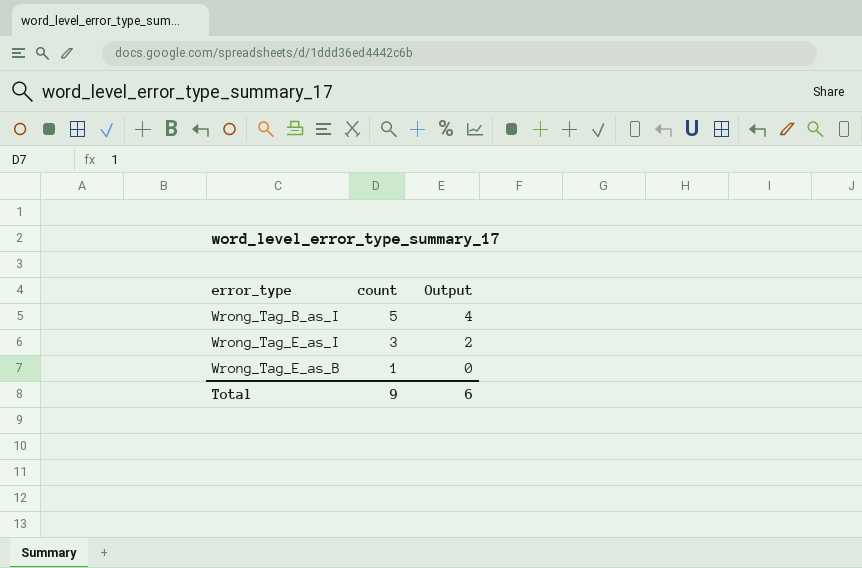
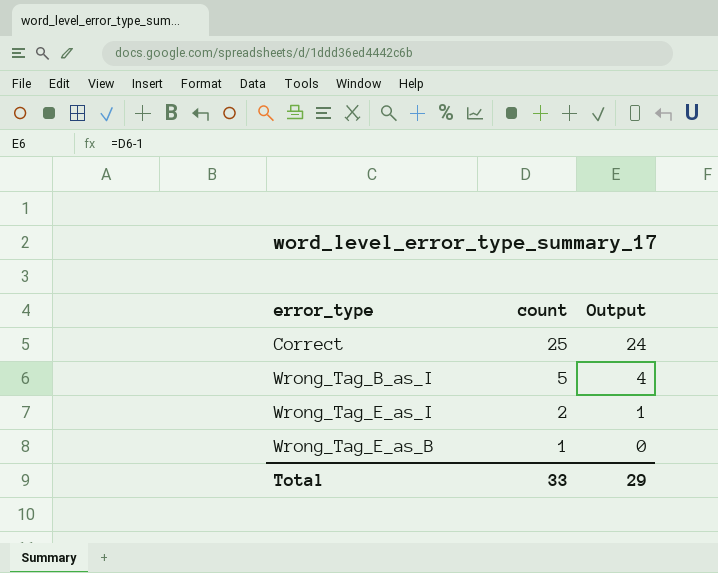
row Correct: none -> 25 | 24
Wrong_Tag_E_as_I | count: 3 -> 2
Wrong_Tag_E_as_I | Output: 2 -> 1
Total | count: 9 -> 33
Total | Output: 6 -> 29

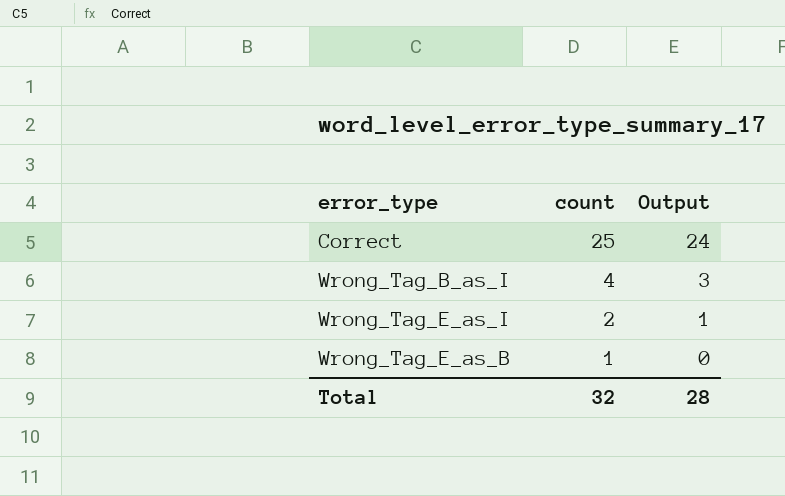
Wrong_Tag_B_as_I | count: 5 -> 4
Wrong_Tag_B_as_I | Output: 4 -> 3
Total | count: 33 -> 32
Total | Output: 29 -> 28

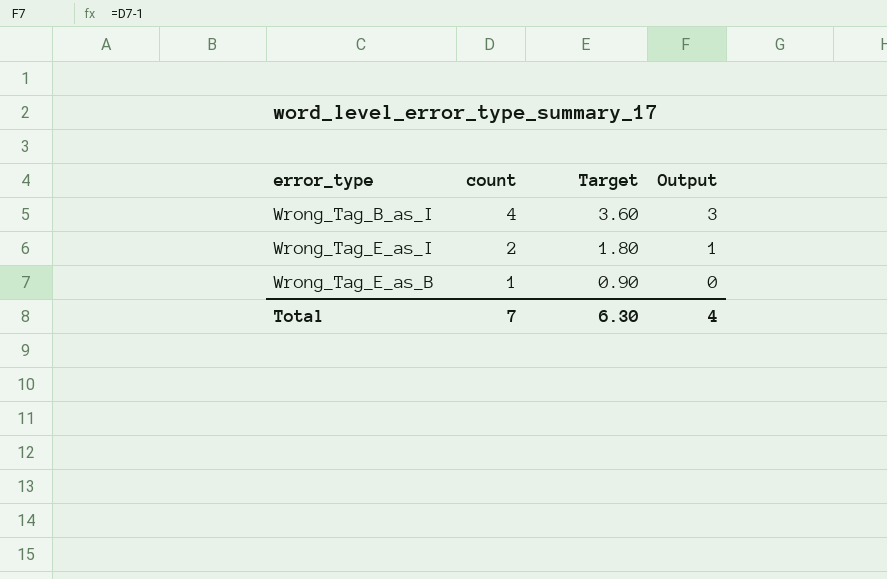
column Target | formula: none -> [count] * 0.9
row Correct: 25 | 24 -> none
Total | count: 32 -> 7
Total | Output: 28 -> 4

